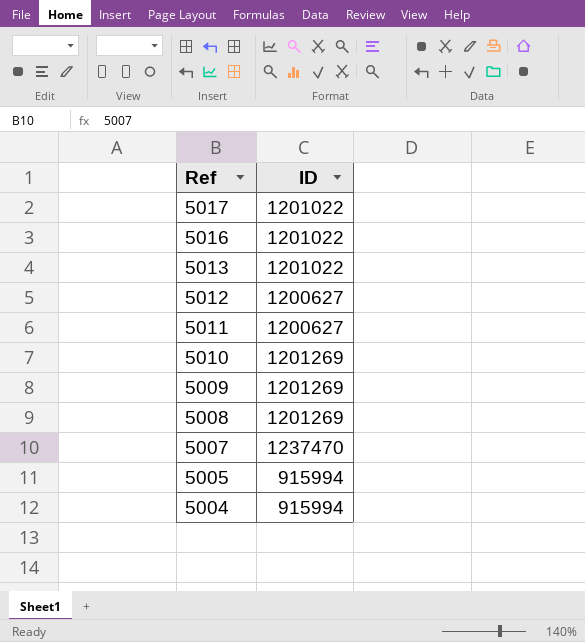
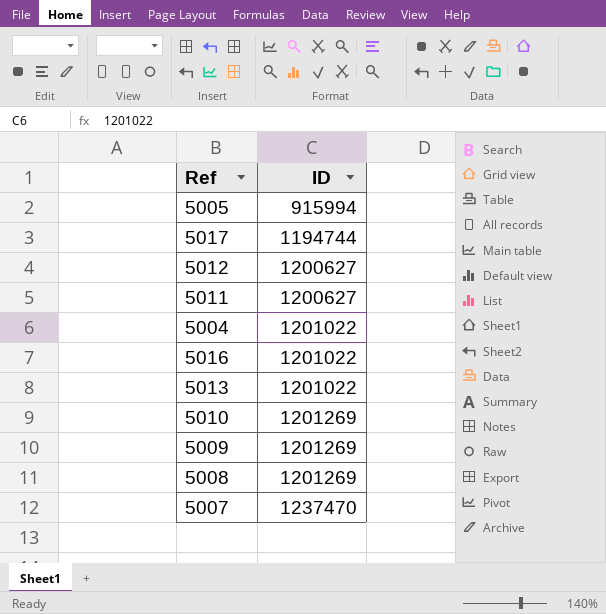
row order: Ref descending -> ID ascending
5017 | ID: 1201022 -> 1194744
5004 | ID: 915994 -> 1201022

